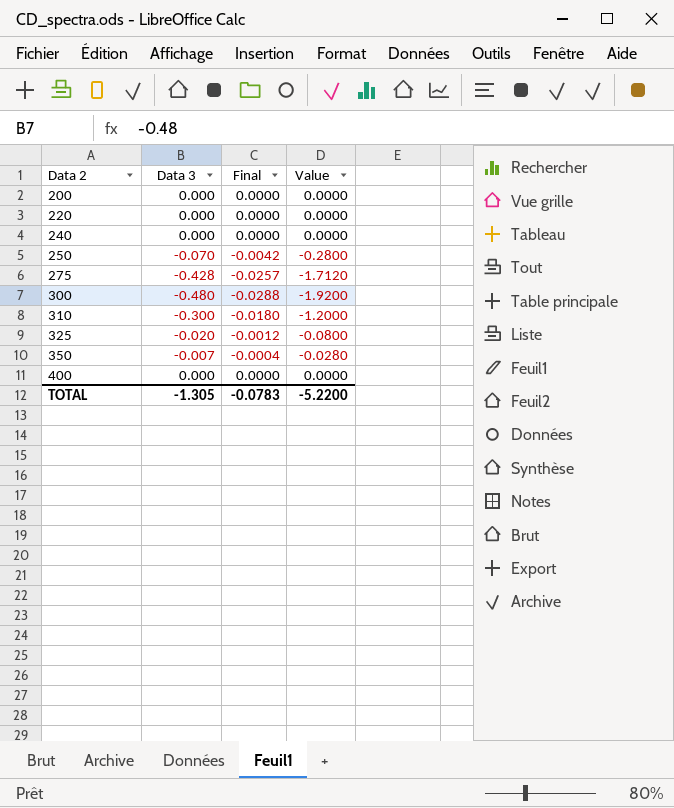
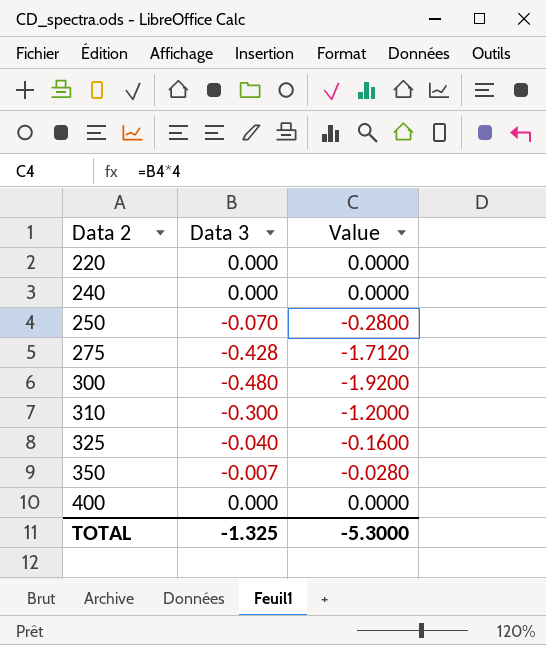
column Final | formula: [Data 3] * 0.06 -> none
row 200: 0.000 | 0.0000 | 0.0000 -> none
325 | Data 3: -0.020 -> -0.040
325 | Value: -0.0800 -> -0.1600
TOTAL | Data 3: -1.305 -> -1.325
TOTAL | Value: -5.2200 -> -5.3000

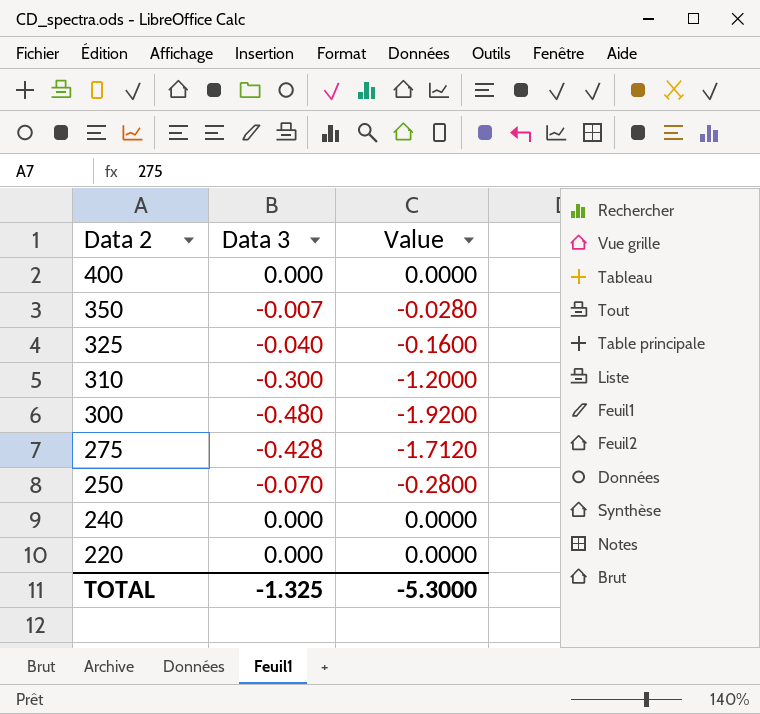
row order: Data 2 ascending -> Data 2 descending

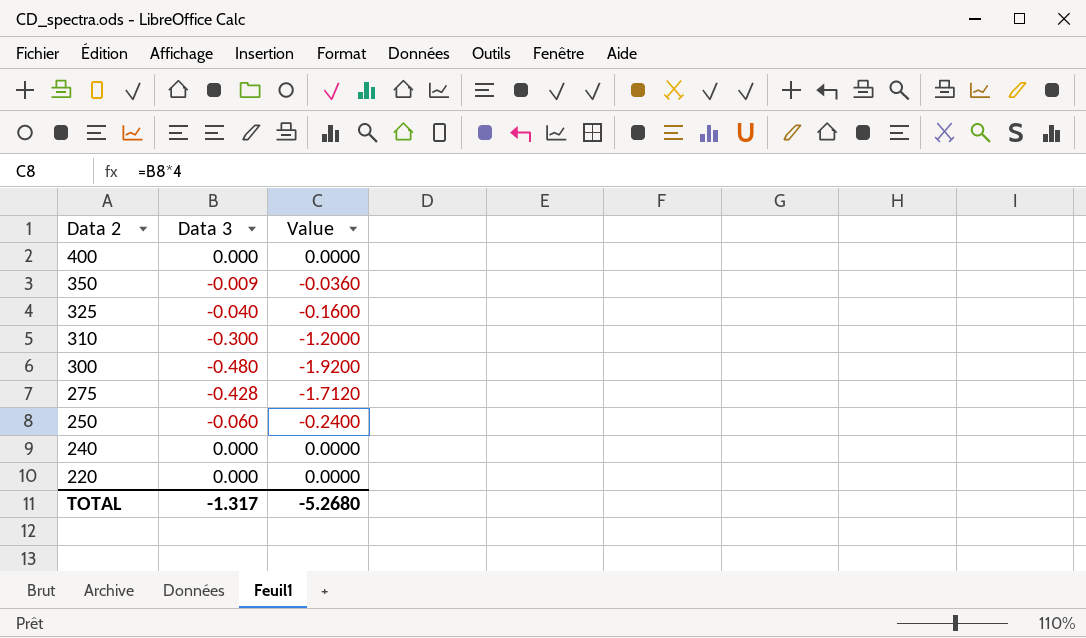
350 | Data 3: -0.007 -> -0.009
350 | Value: -0.0280 -> -0.0360
250 | Data 3: -0.070 -> -0.060
250 | Value: -0.2800 -> -0.2400
TOTAL | Data 3: -1.325 -> -1.317
TOTAL | Value: -5.3000 -> -5.2680

